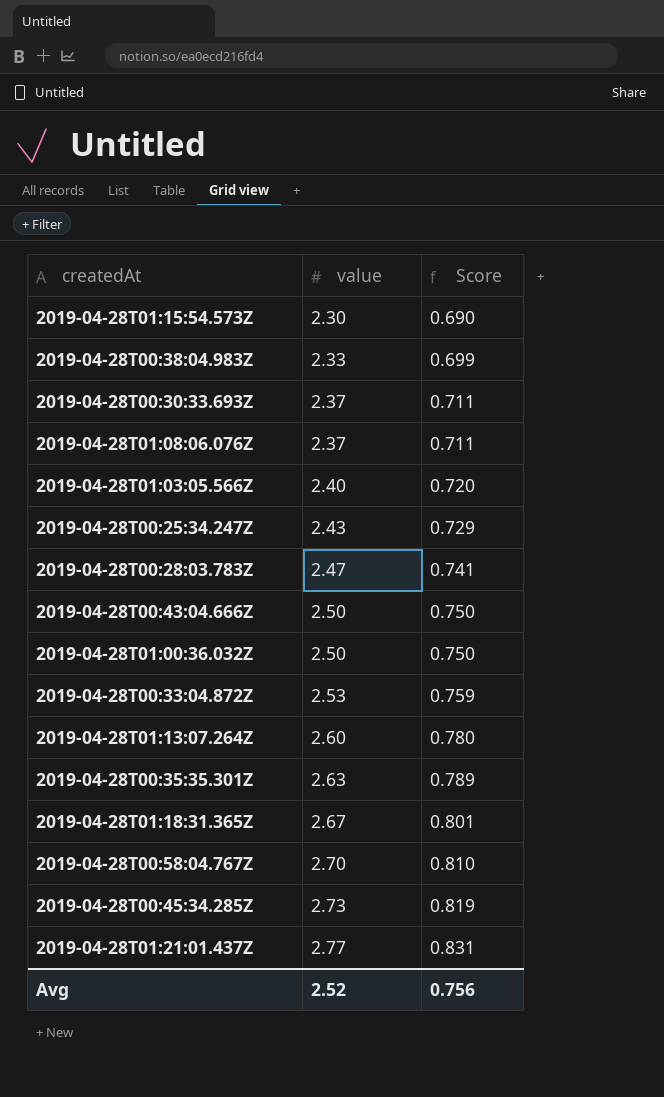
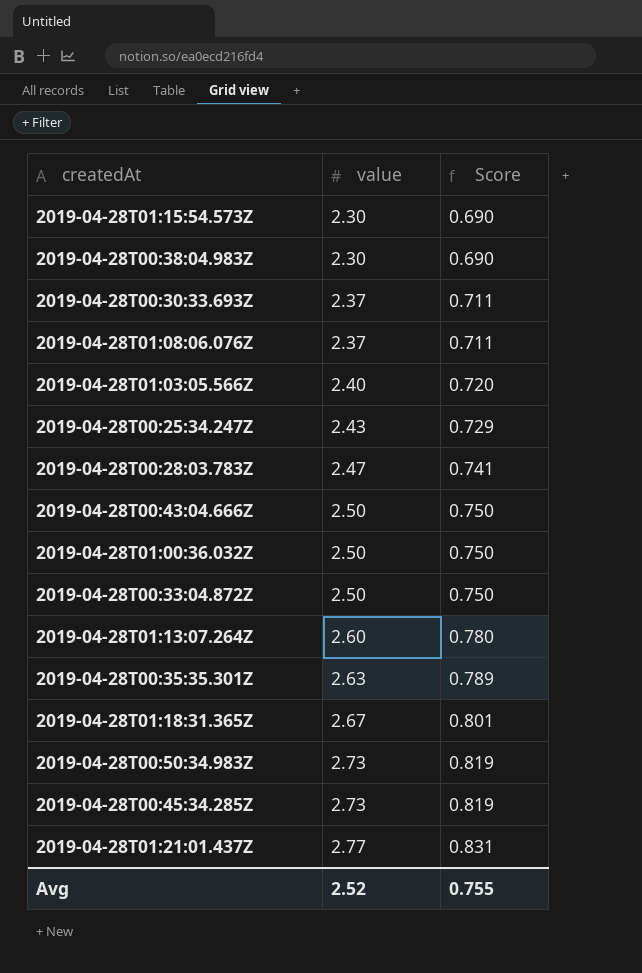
row 2019-04-28T00:58:04.767Z: 2.70 | 0.810 -> none
2019-04-28T00:38:04.983Z | value: 2.33 -> 2.30
2019-04-28T00:38:04.983Z | Score: 0.699 -> 0.690
2019-04-28T00:33:04.872Z | value: 2.53 -> 2.50
2019-04-28T00:33:04.872Z | Score: 0.759 -> 0.750
row 2019-04-28T00:50:34.983Z: none -> 2.73 | 0.819
Avg | Score: 0.756 -> 0.755

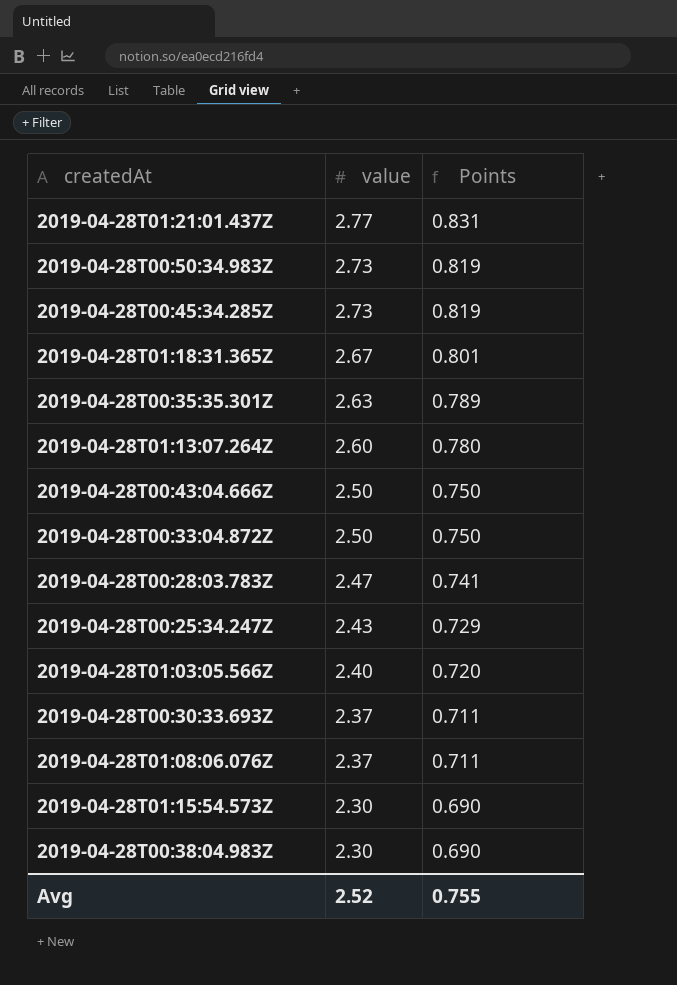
row order: value ascending -> value descending
column name: Score -> Points
row 2019-04-28T01:00:36.032Z: 2.50 | 0.750 -> none

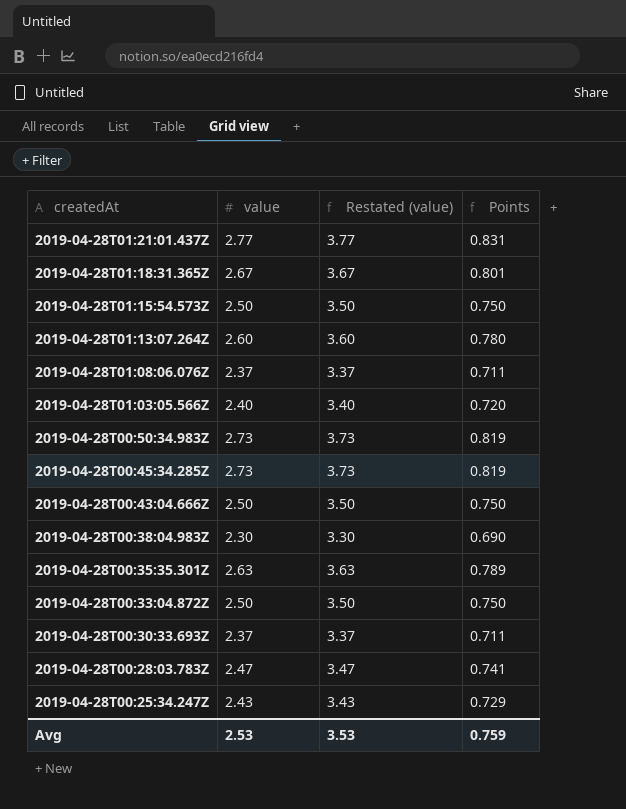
row order: value descending -> createdAt descending
column Restated (value) | formula: none -> [value] + 1
2019-04-28T01:15:54.573Z | value: 2.30 -> 2.50
2019-04-28T01:15:54.573Z | Points: 0.690 -> 0.750
Avg | value: 2.52 -> 2.53
Avg | Points: 0.755 -> 0.759

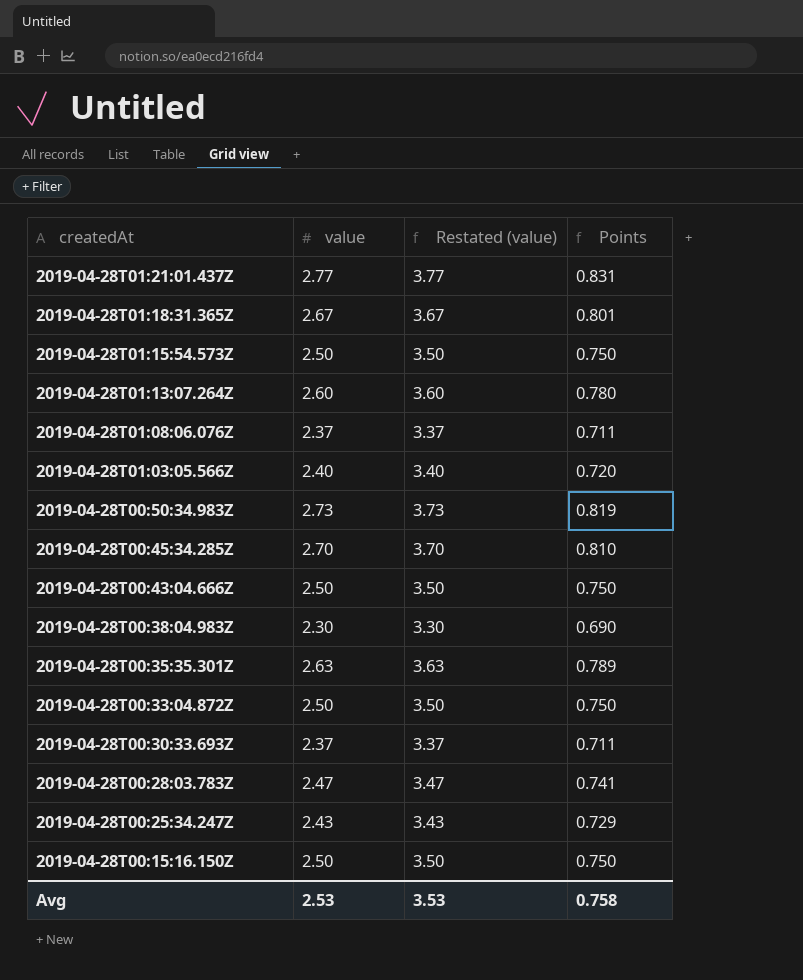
2019-04-28T00:45:34.285Z | value: 2.73 -> 2.70
2019-04-28T00:45:34.285Z | Restated (value): 3.73 -> 3.70
2019-04-28T00:45:34.285Z | Points: 0.819 -> 0.810
row 2019-04-28T00:15:16.150Z: none -> 2.50 | 3.50 | 0.750
Avg | Points: 0.759 -> 0.758

